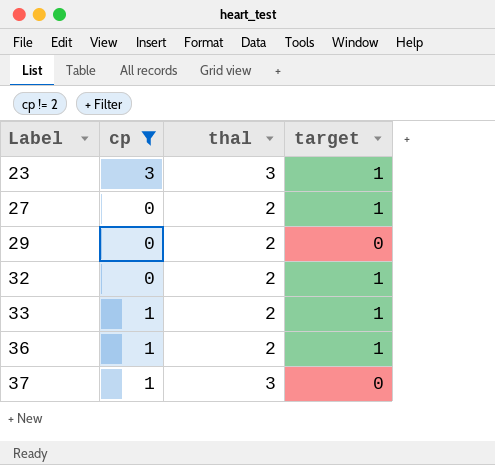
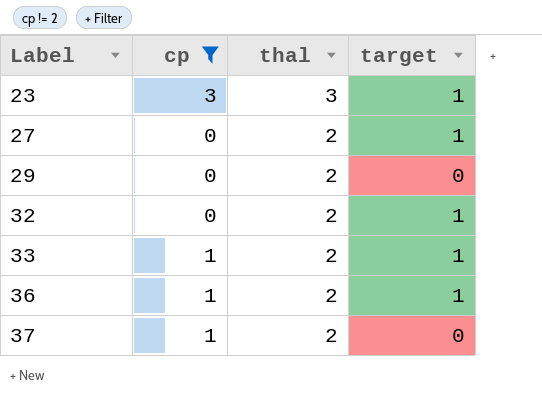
37 | thal: 3 -> 2

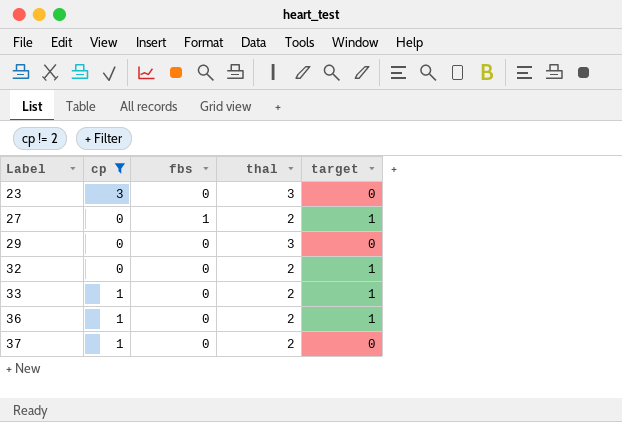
column fbs | position: none -> 3
23 | target: 1 -> 0
29 | thal: 2 -> 3

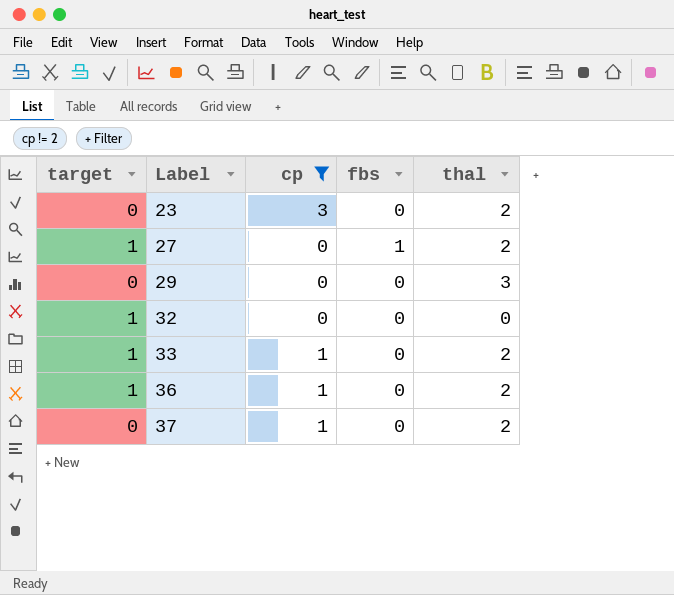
column target | position: 5 -> 1
23 | thal: 3 -> 2
32 | thal: 2 -> 0

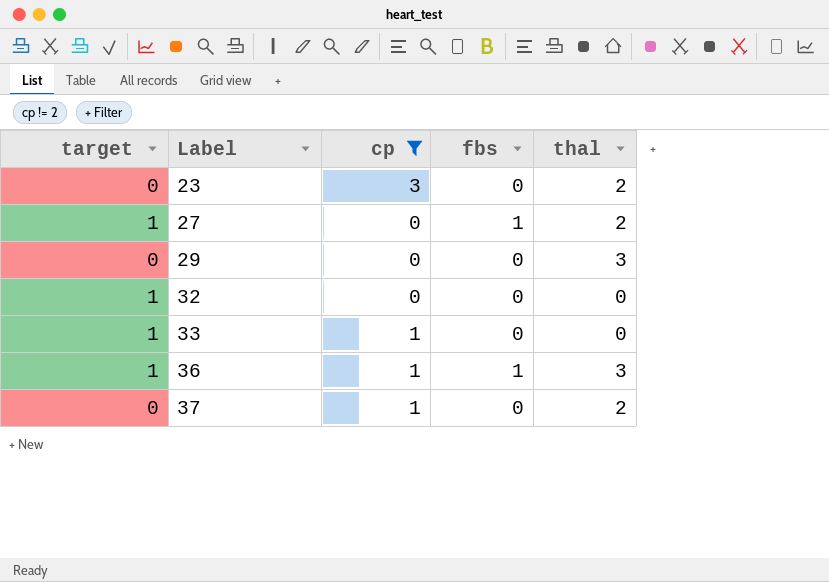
33 | thal: 2 -> 0
36 | fbs: 0 -> 1
36 | thal: 2 -> 3

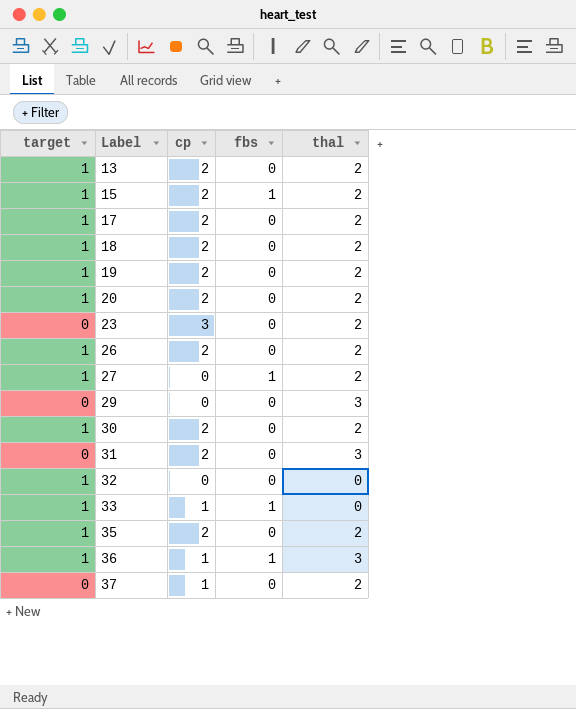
filter: cp != 2 -> none
33 | fbs: 0 -> 1

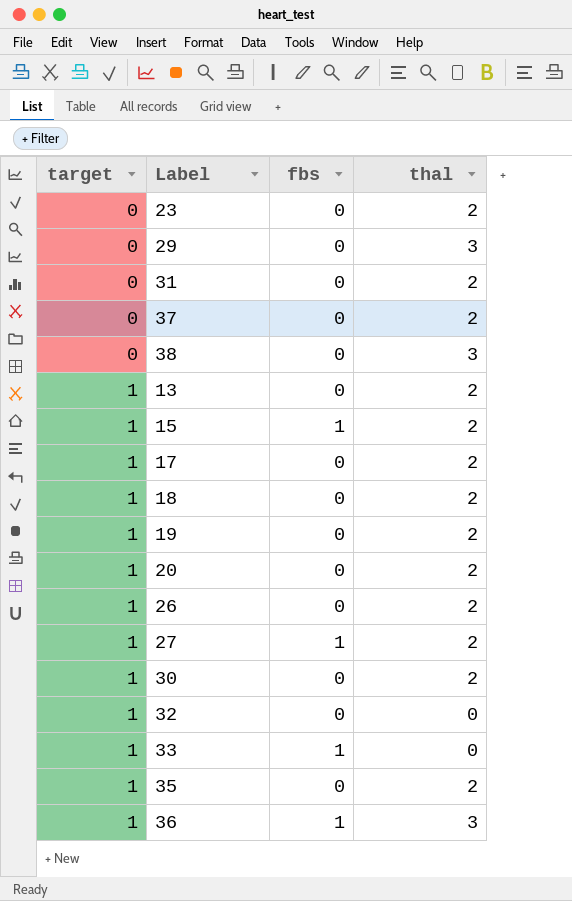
row order: Label ascending -> target ascending
column cp | position: 3 -> none
31 | thal: 3 -> 2
row 38: none -> 0 | 0 | 3

